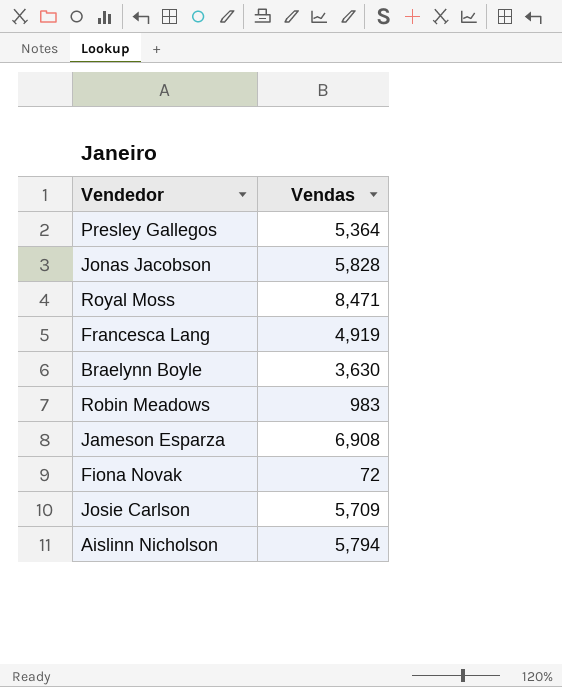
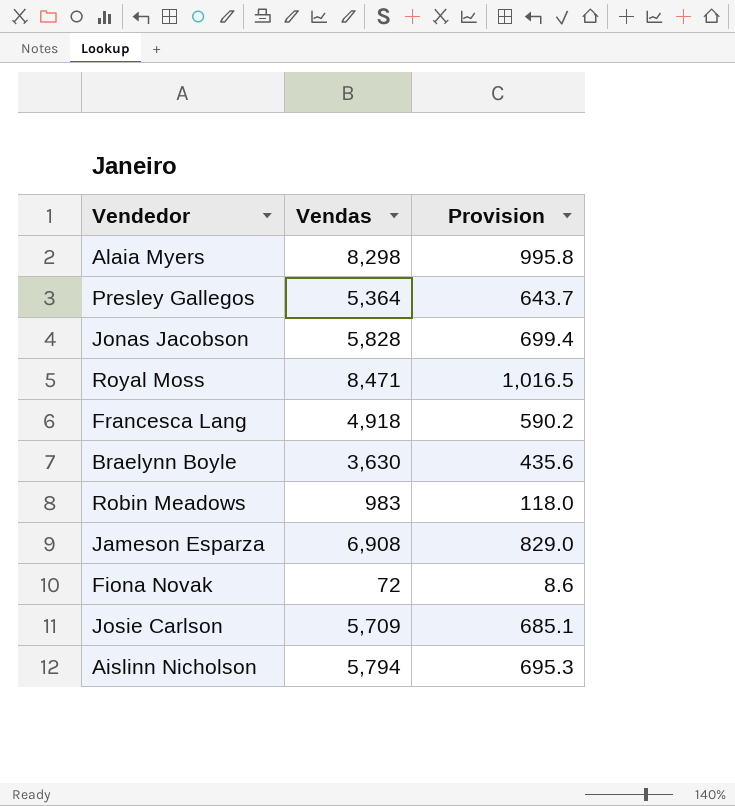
column Provision | formula: none -> [Vendas] * 0.12
row Alaia Myers: none -> 8,298 | 995.8
Francesca Lang | Vendas: 4,919 -> 4,918

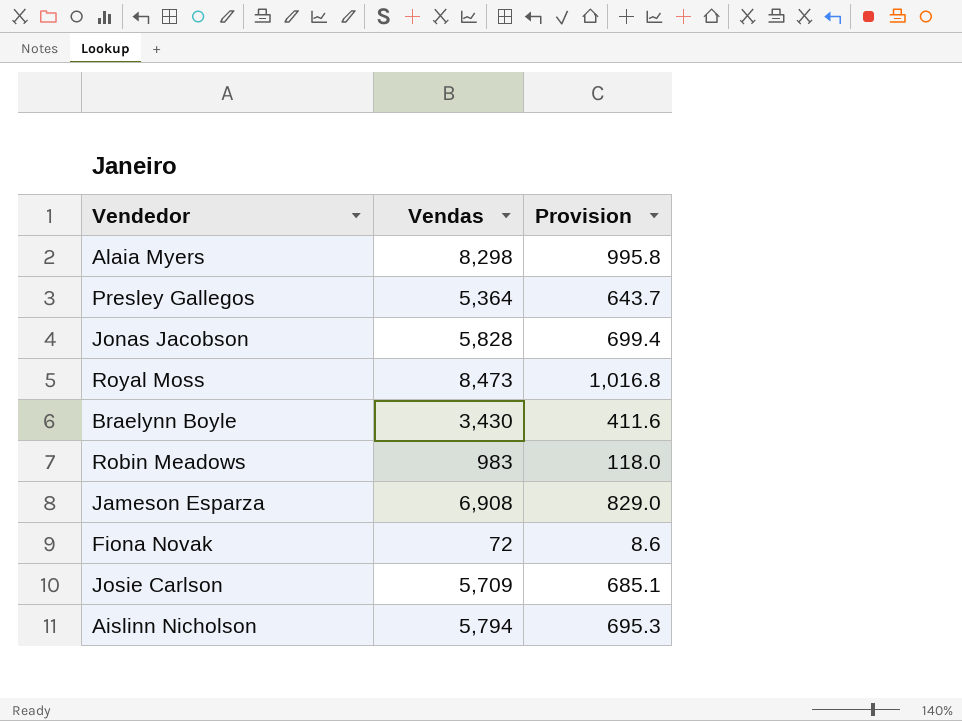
row Francesca Lang: 4,918 | 590.2 -> none
Royal Moss | Vendas: 8,471 -> 8,473
Royal Moss | Provision: 1,016.5 -> 1,016.8
Braelynn Boyle | Vendas: 3,630 -> 3,430
Braelynn Boyle | Provision: 435.6 -> 411.6

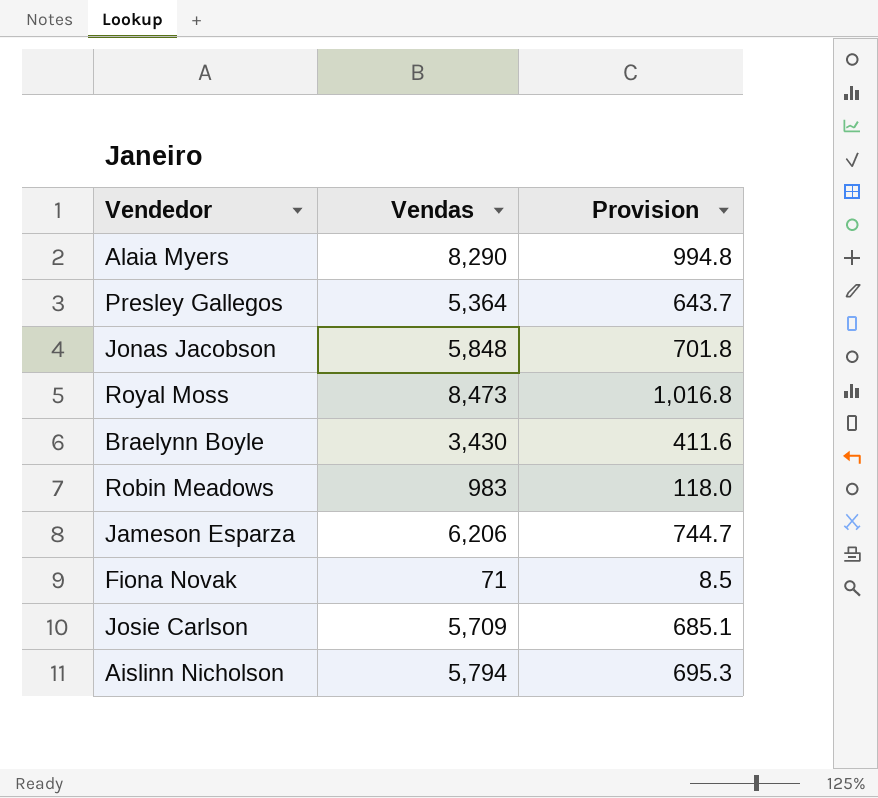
Alaia Myers | Vendas: 8,298 -> 8,290
Alaia Myers | Provision: 995.8 -> 994.8
Jonas Jacobson | Vendas: 5,828 -> 5,848
Jonas Jacobson | Provision: 699.4 -> 701.8
Jameson Esparza | Vendas: 6,908 -> 6,206
Jameson Esparza | Provision: 829.0 -> 744.7
Fiona Novak | Vendas: 72 -> 71
Fiona Novak | Provision: 8.6 -> 8.5

